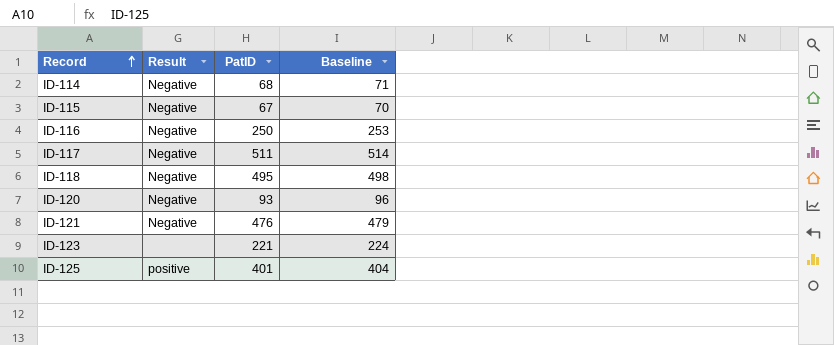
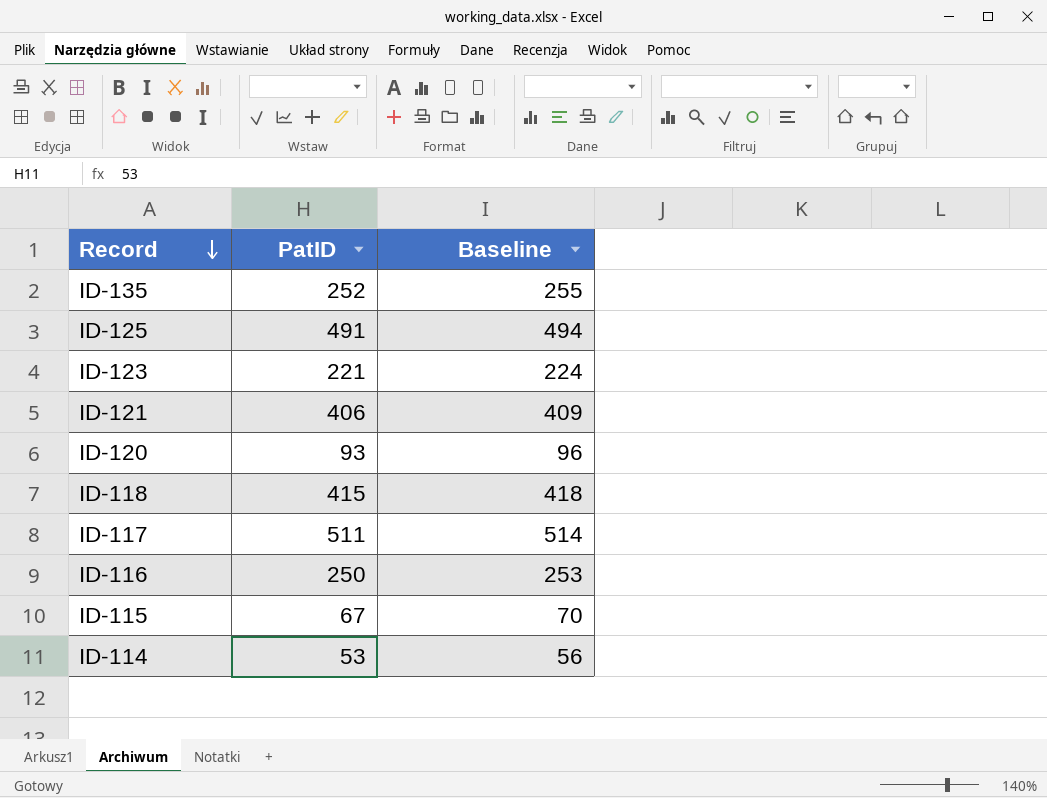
row order: Record ascending -> Record descending
column Result | position: 2 -> none
row ID-135: none -> 252 | 255
ID-125 | PatID: 401 -> 491
ID-125 | Baseline: 404 -> 494
ID-121 | PatID: 476 -> 406
ID-121 | Baseline: 479 -> 409
ID-118 | PatID: 495 -> 415
ID-118 | Baseline: 498 -> 418
ID-114 | PatID: 68 -> 53
ID-114 | Baseline: 71 -> 56

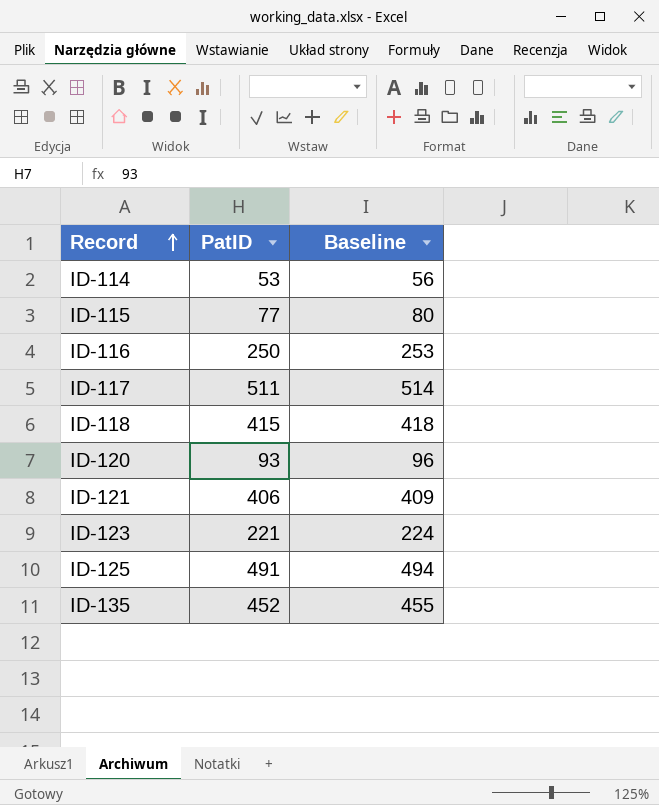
row order: Record descending -> Record ascending
ID-115 | PatID: 67 -> 77
ID-115 | Baseline: 70 -> 80
ID-135 | PatID: 252 -> 452
ID-135 | Baseline: 255 -> 455

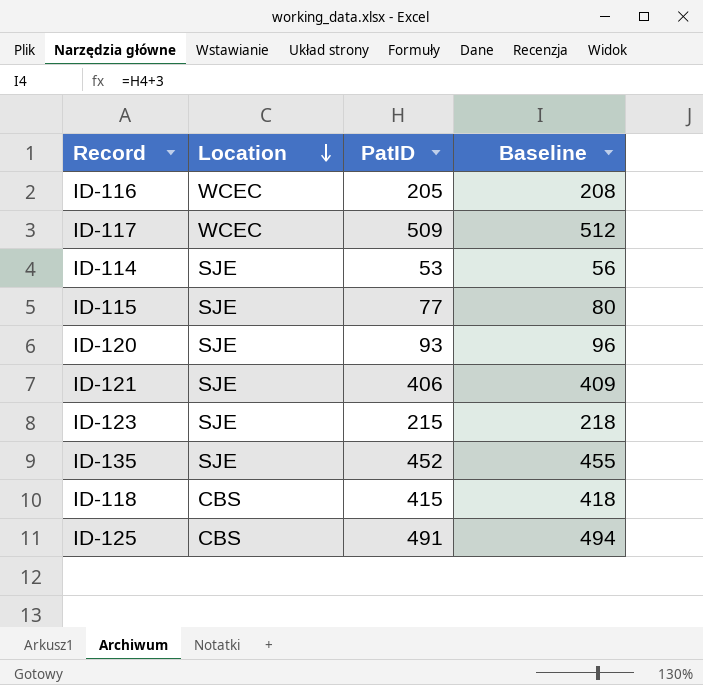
row order: Record ascending -> Location descending
column Location | position: none -> 2
ID-116 | PatID: 250 -> 205
ID-116 | Baseline: 253 -> 208
ID-117 | PatID: 511 -> 509
ID-117 | Baseline: 514 -> 512
ID-123 | PatID: 221 -> 215
ID-123 | Baseline: 224 -> 218

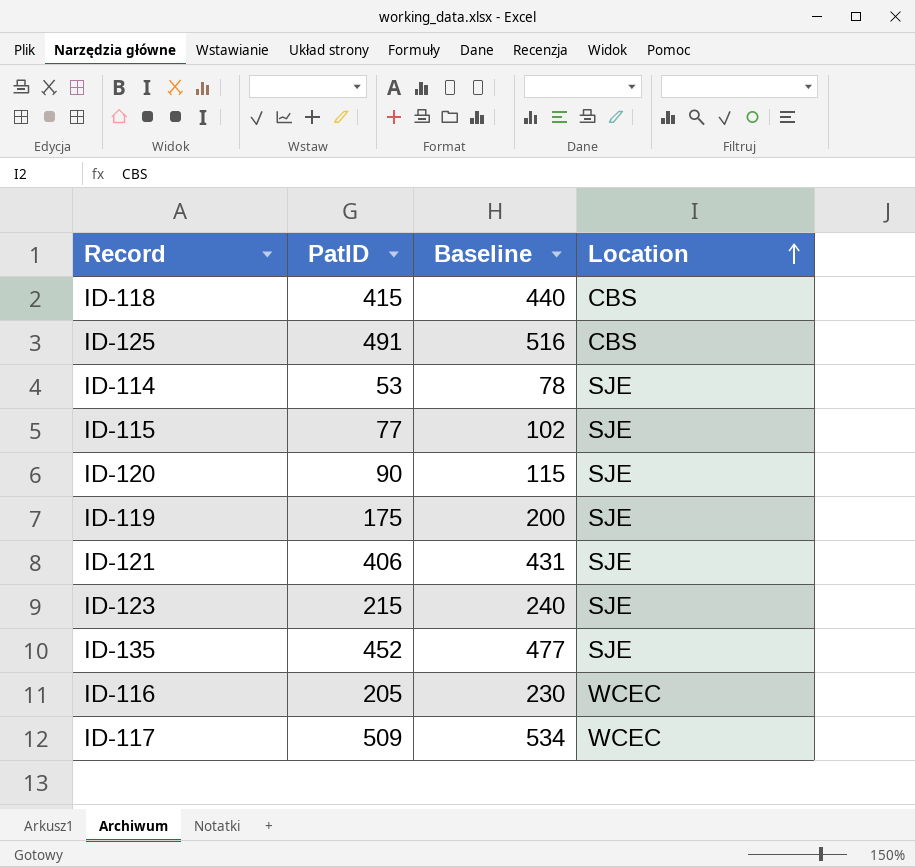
row order: Location descending -> Location ascending
column Baseline | formula: [PatID] + 3 -> [PatID] + 25
column Location | position: 2 -> 4
ID-120 | PatID: 93 -> 90
row ID-119: none -> 175 | 200 | SJE

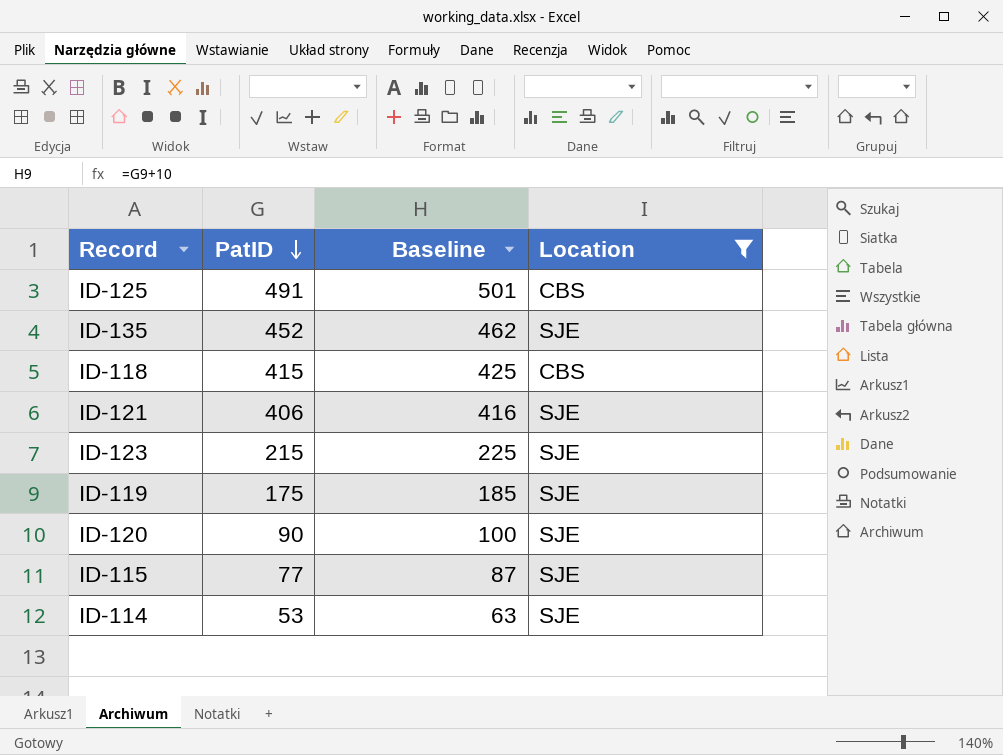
filter: none -> Location != WCEC
row order: Location ascending -> PatID descending
column Baseline | formula: [PatID] + 25 -> [PatID] + 10

